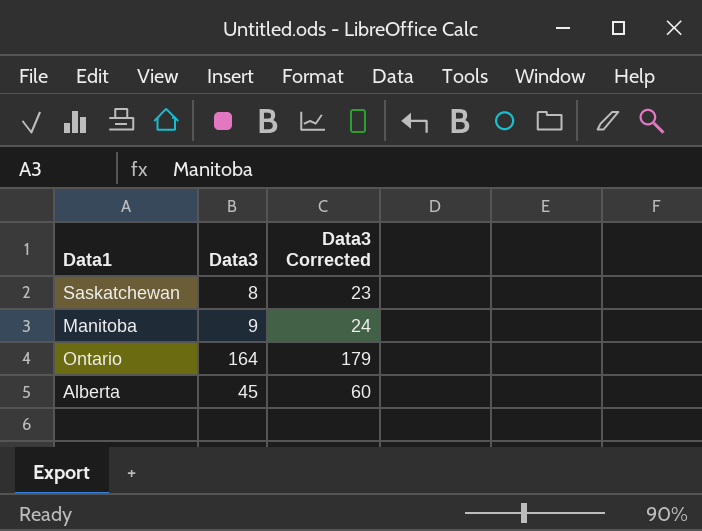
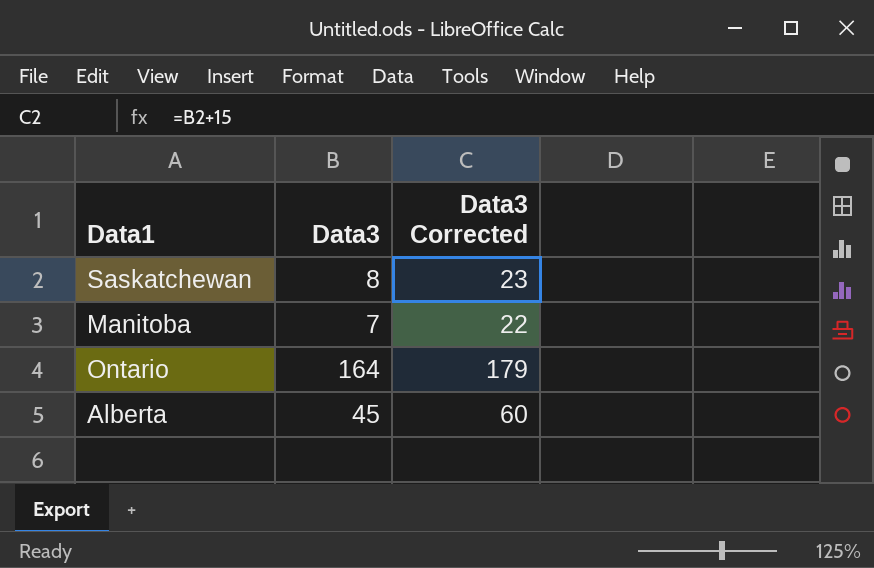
Manitoba | Data3: 9 -> 7
Manitoba | Data3 Corrected: 24 -> 22

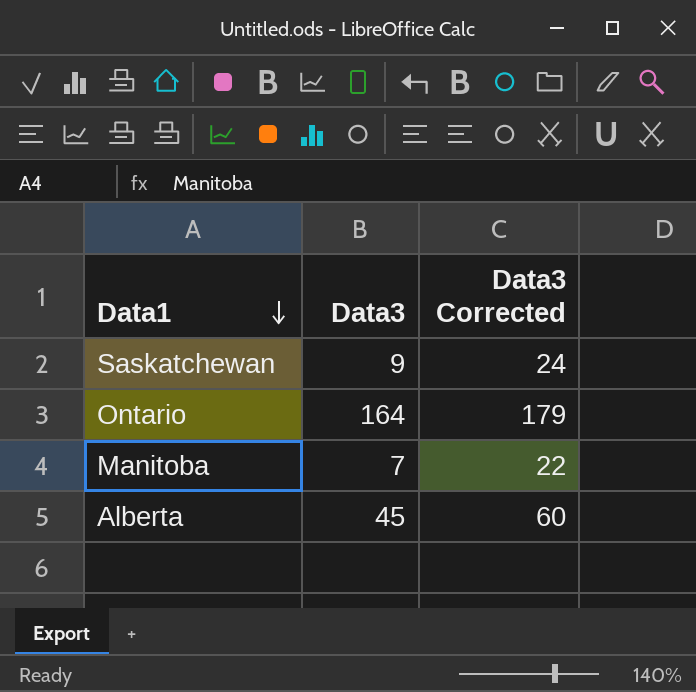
row order: none -> Data1 descending
Saskatchewan | Data3: 8 -> 9
Saskatchewan | Data3 Corrected: 23 -> 24

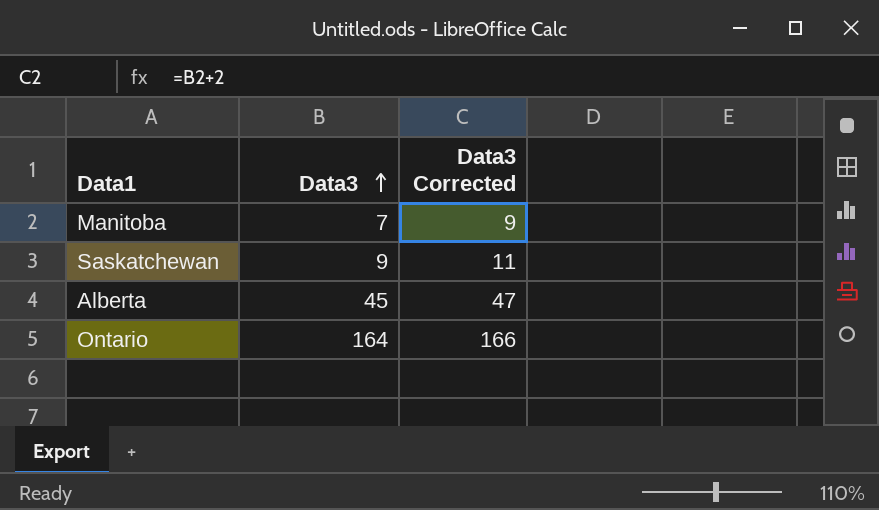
row order: Data1 descending -> Data3 ascending
column Data3 Corrected | formula: [Data3] + 15 -> [Data3] + 2

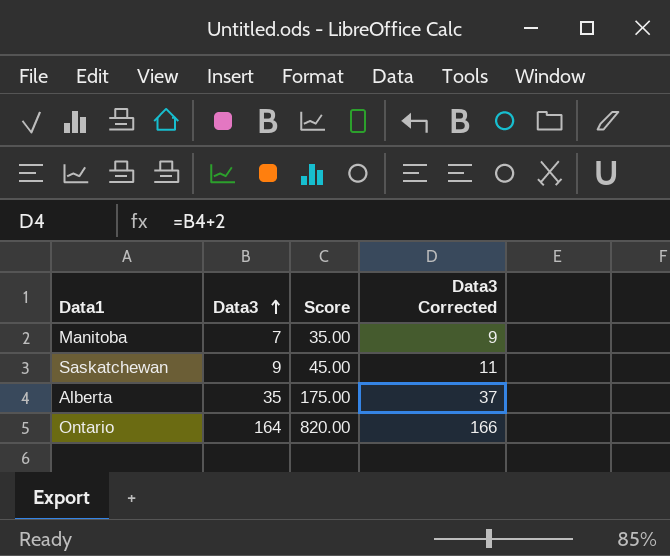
column Score | formula: none -> [Data3] * 5
Alberta | Data3: 45 -> 35
Alberta | Data3 Corrected: 47 -> 37

